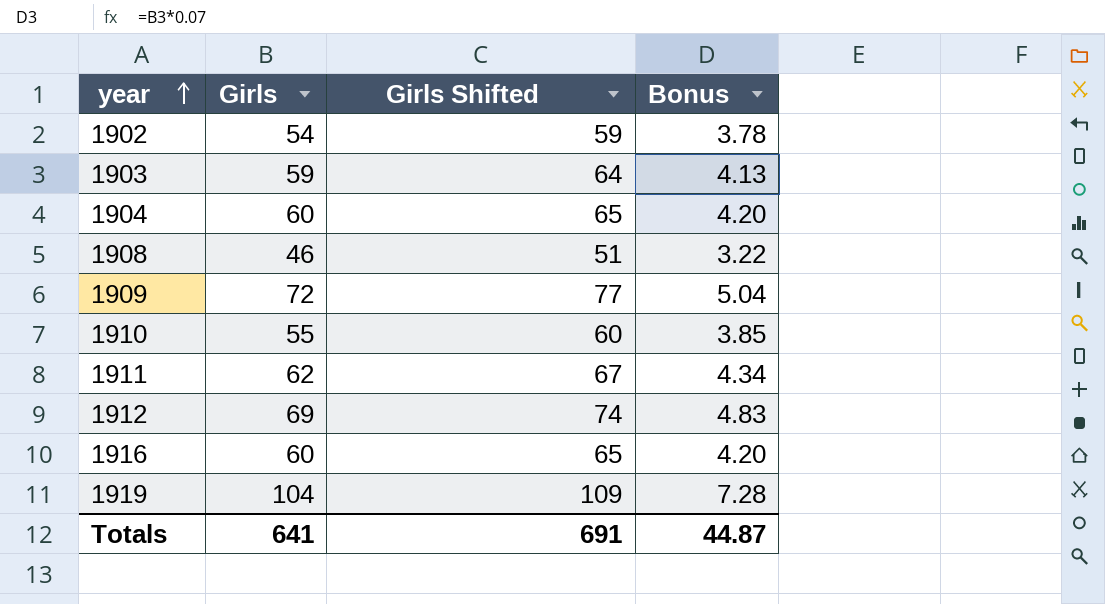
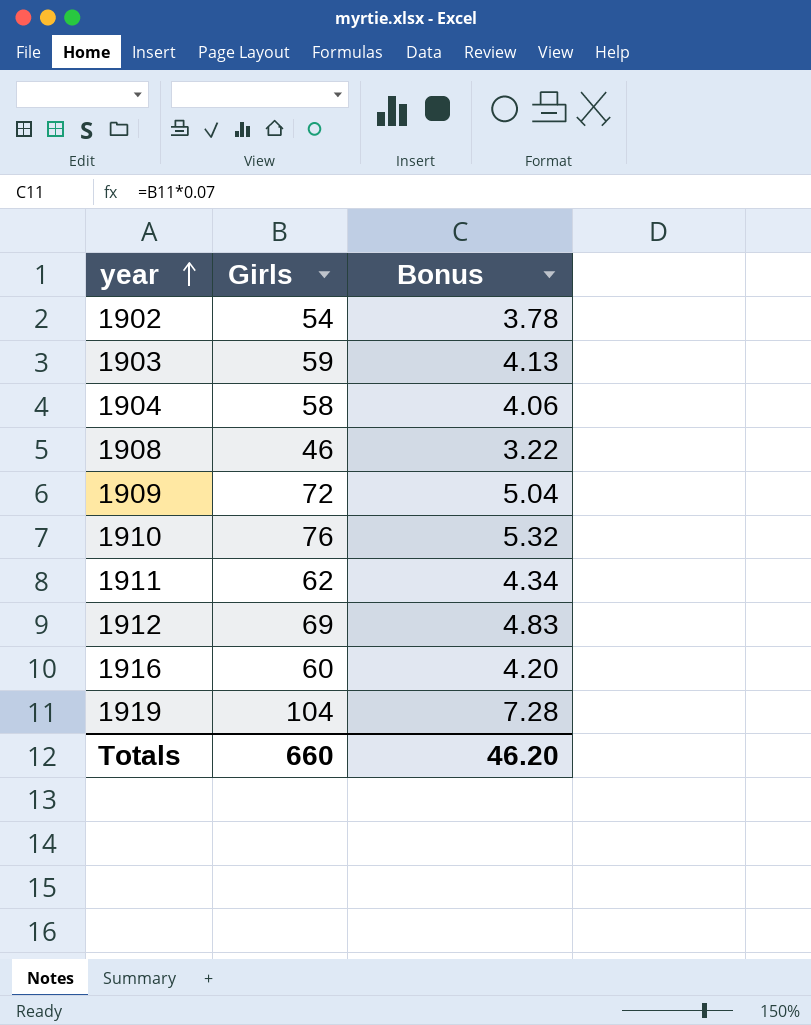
column Girls Shifted | formula: [Girls] + 5 -> none
1904 | Girls: 60 -> 58
1904 | Bonus: 4.20 -> 4.06
1910 | Girls: 55 -> 76
1910 | Bonus: 3.85 -> 5.32
Totals | Girls: 641 -> 660
Totals | Bonus: 44.87 -> 46.20

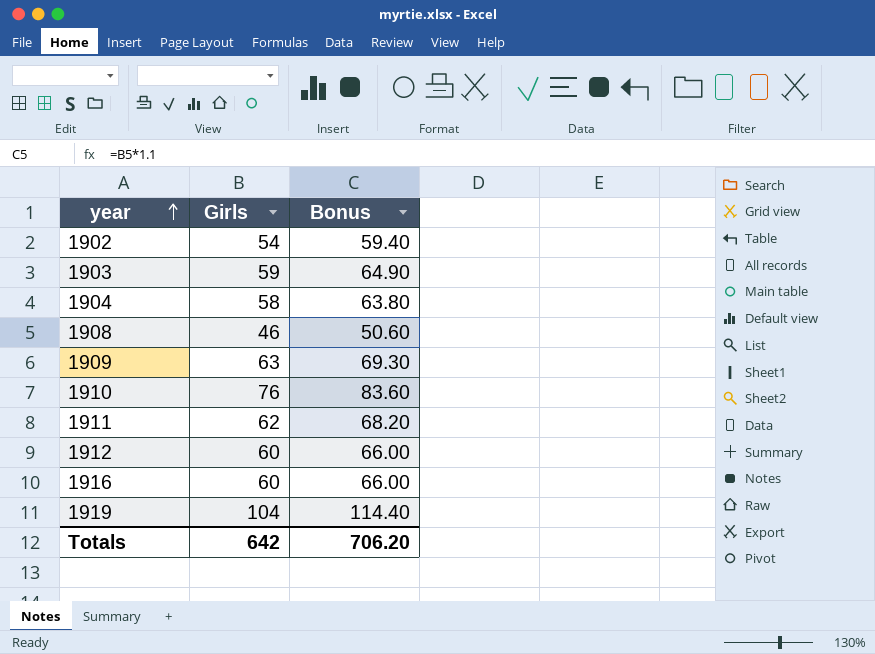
column Bonus | formula: [Girls] * 0.07 -> [Girls] * 1.1
1909 | Girls: 72 -> 63
1912 | Girls: 69 -> 60
Totals | Girls: 660 -> 642
Totals | Bonus: 46.20 -> 706.20

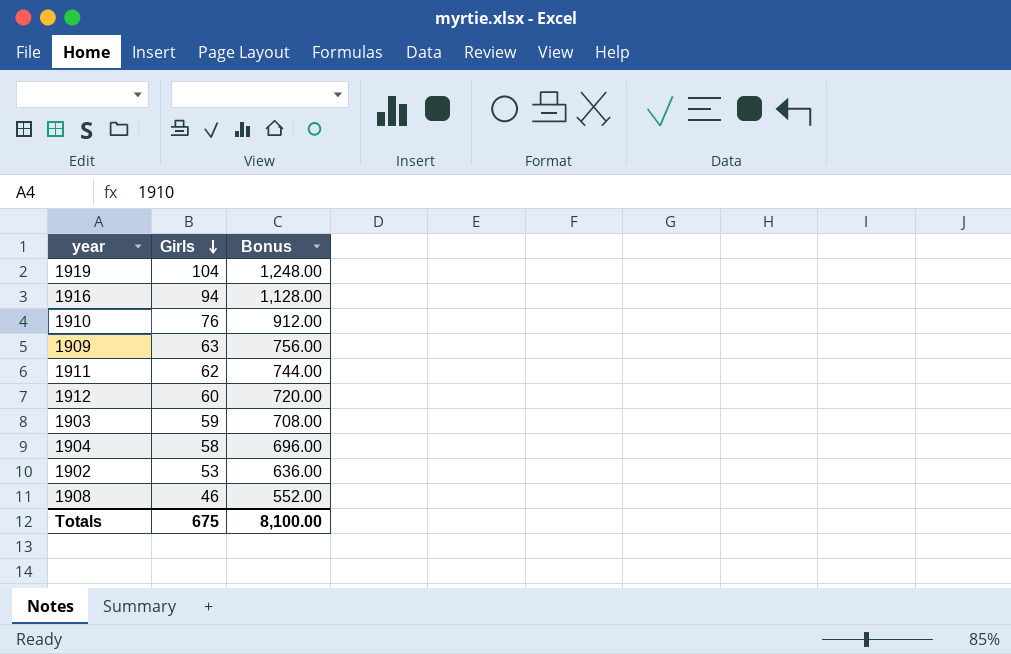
row order: year ascending -> Girls descending
column Bonus | formula: [Girls] * 1.1 -> [Girls] * 12
1916 | Girls: 60 -> 94
1902 | Girls: 54 -> 53
Totals | Girls: 642 -> 675
Totals | Bonus: 706.20 -> 8,100.00

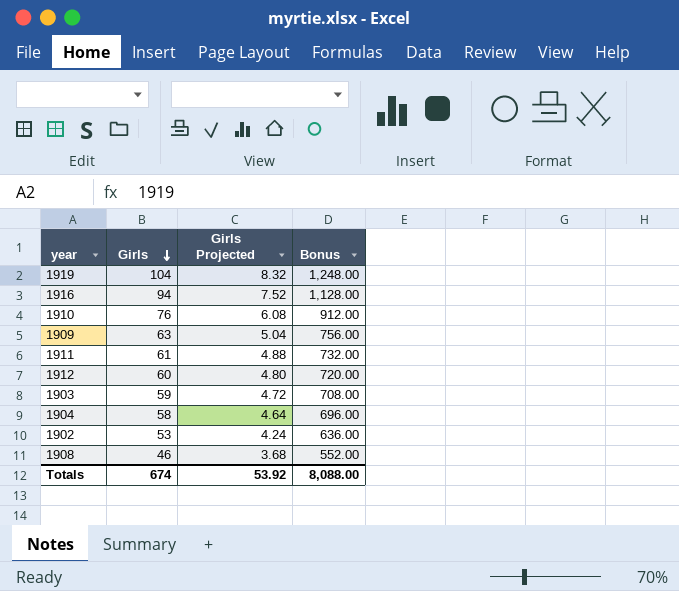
column Girls Projected | formula: none -> [Girls] * 0.08
1911 | Girls: 62 -> 61
1911 | Bonus: 744.00 -> 732.00
Totals | Girls: 675 -> 674
Totals | Bonus: 8,100.00 -> 8,088.00

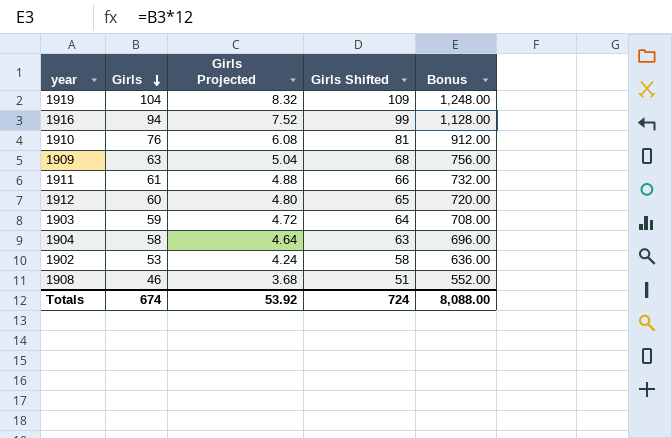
column Girls Shifted | formula: none -> [Girls] + 5

